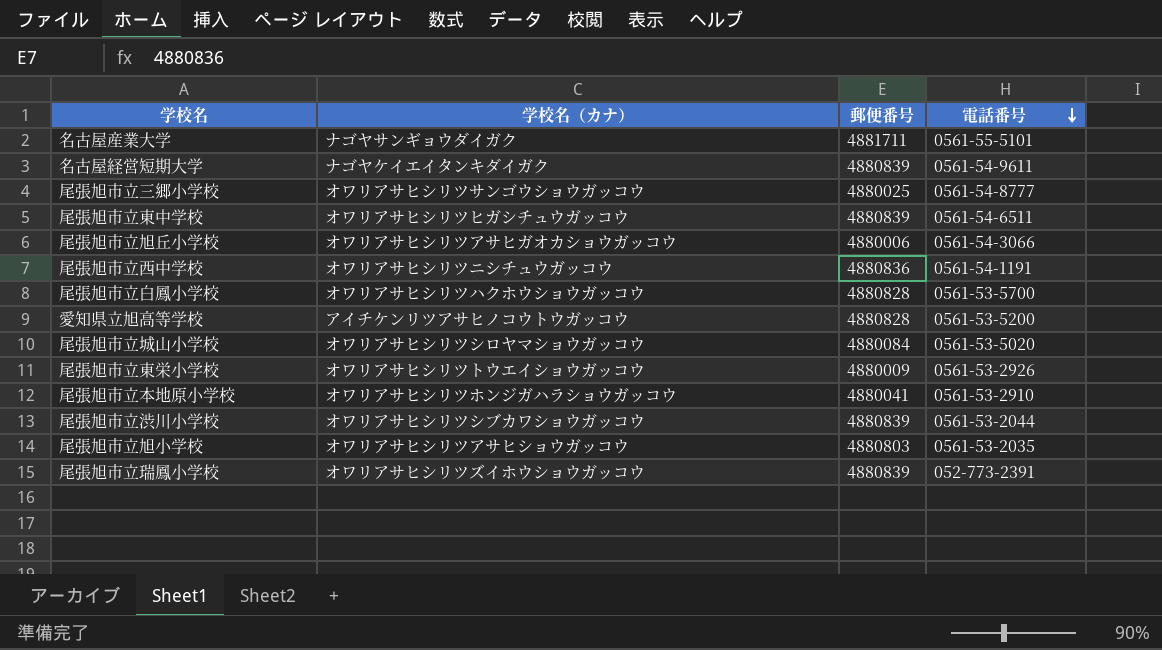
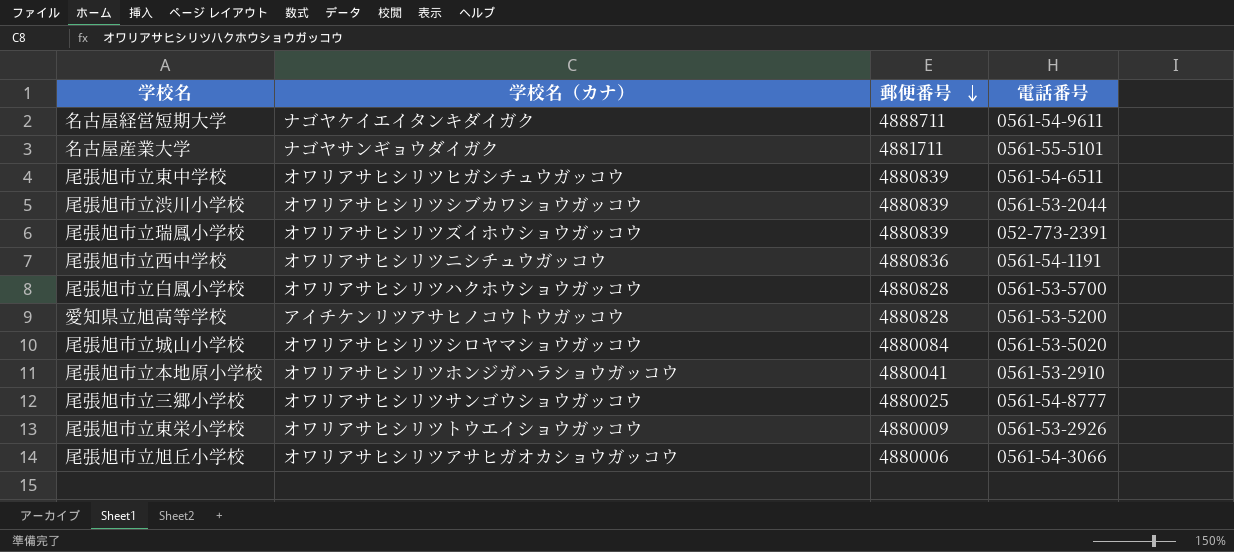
row order: 電話番号 descending -> 郵便番号 descending
row 尾張旭市立旭小学校: オワリアサヒシリツアサヒショウガッコウ | 4880803 | 0561-53-2035 -> none
名古屋経営短期大学 | 郵便番号: 4880839 -> 4888711

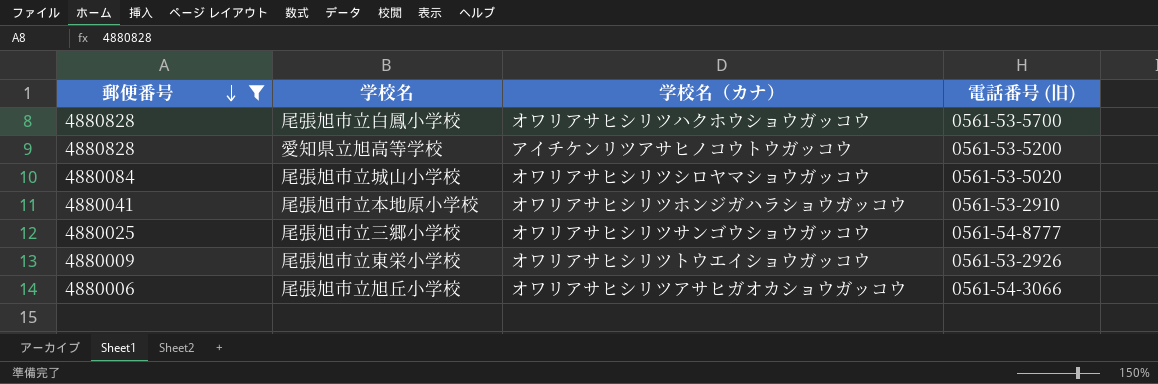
filter: none -> 郵便番号 <= 4880828
column 郵便番号 | position: 3 -> 1
column name: 電話番号 -> 電話番号 (旧)

